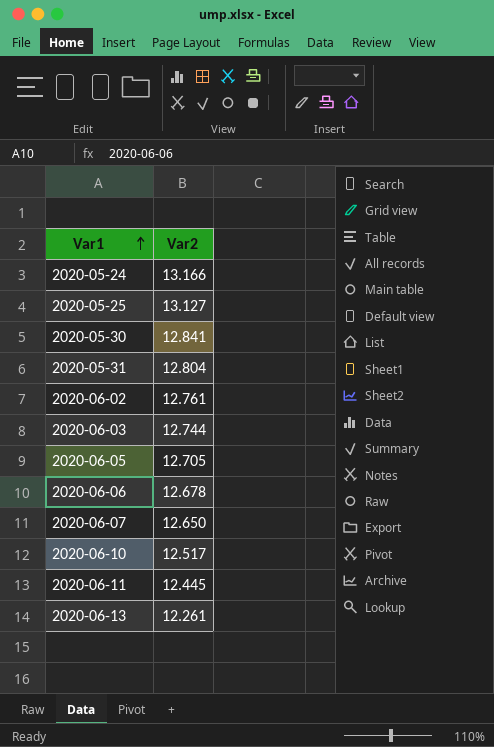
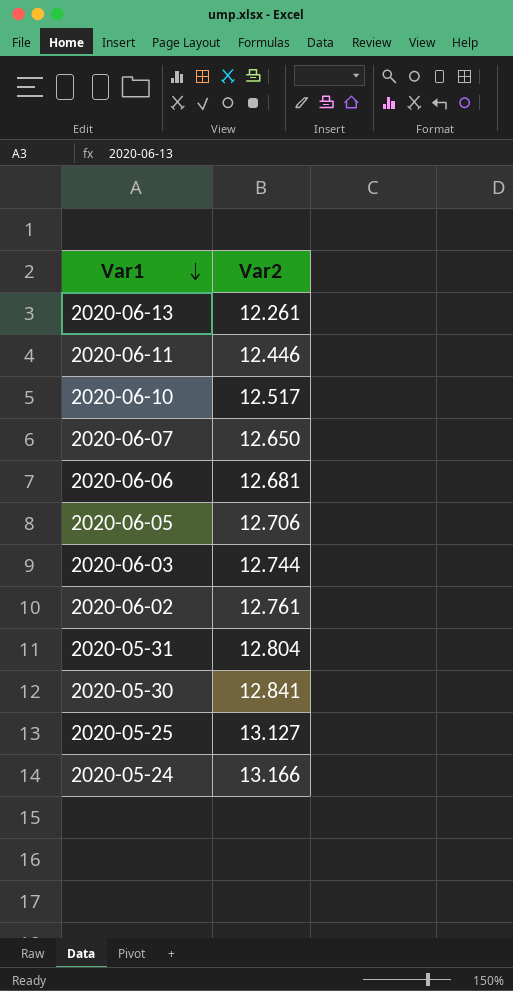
row order: Var1 ascending -> Var1 descending
2020-06-11 | Var2: 12.445 -> 12.446
2020-06-06 | Var2: 12.678 -> 12.681
2020-06-05 | Var2: 12.705 -> 12.706

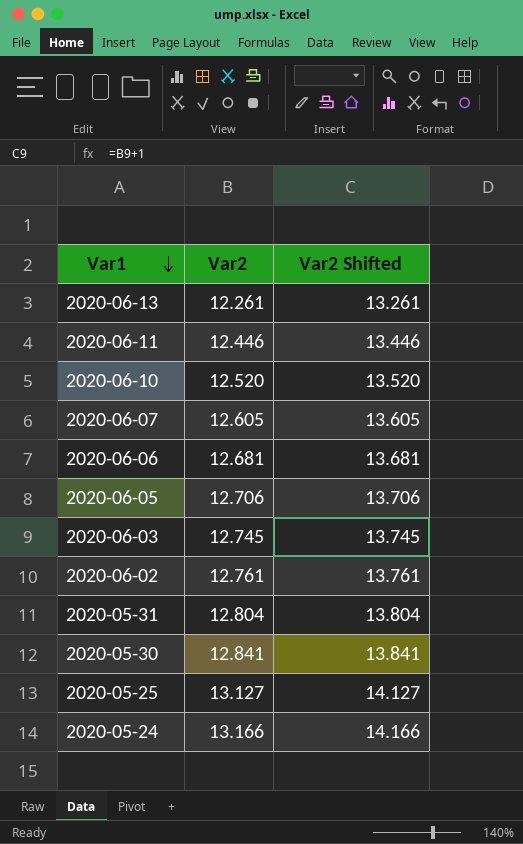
column Var2 Shifted | formula: none -> [Var2] + 1
2020-06-10 | Var2: 12.517 -> 12.520
2020-06-07 | Var2: 12.650 -> 12.605
2020-06-03 | Var2: 12.744 -> 12.745

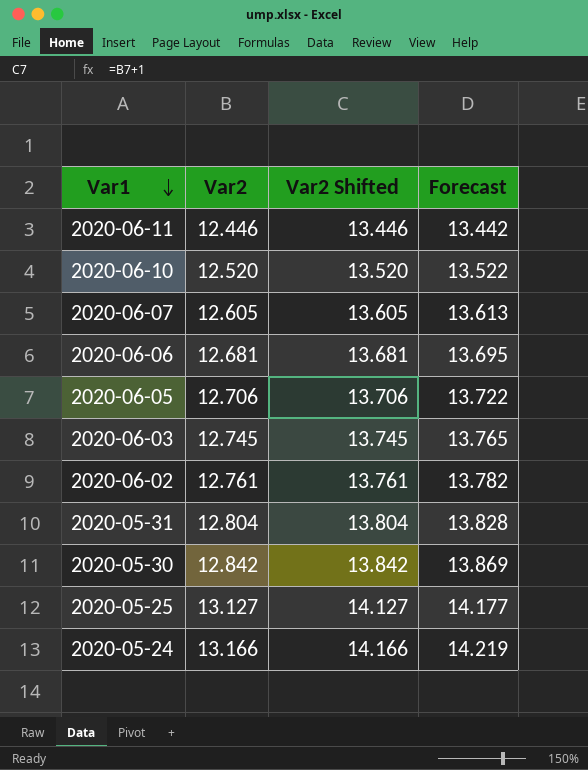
column Forecast | formula: none -> [Var2] * 1.08
row 2020-06-13: 12.261 | 13.261 -> none
2020-05-30 | Var2: 12.841 -> 12.842
2020-05-30 | Var2 Shifted: 13.841 -> 13.842

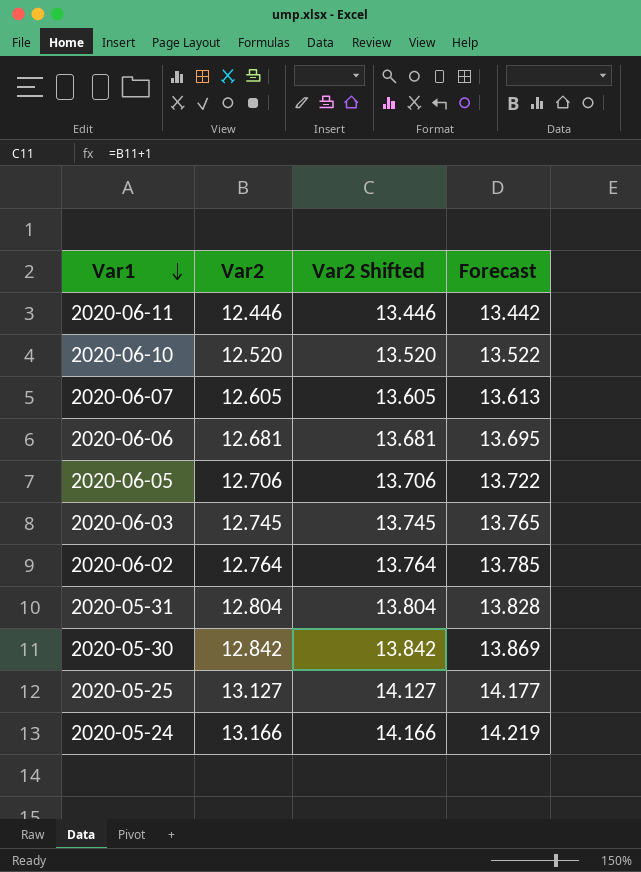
2020-06-02 | Var2: 12.761 -> 12.764
2020-06-02 | Var2 Shifted: 13.761 -> 13.764
2020-06-02 | Forecast: 13.782 -> 13.785

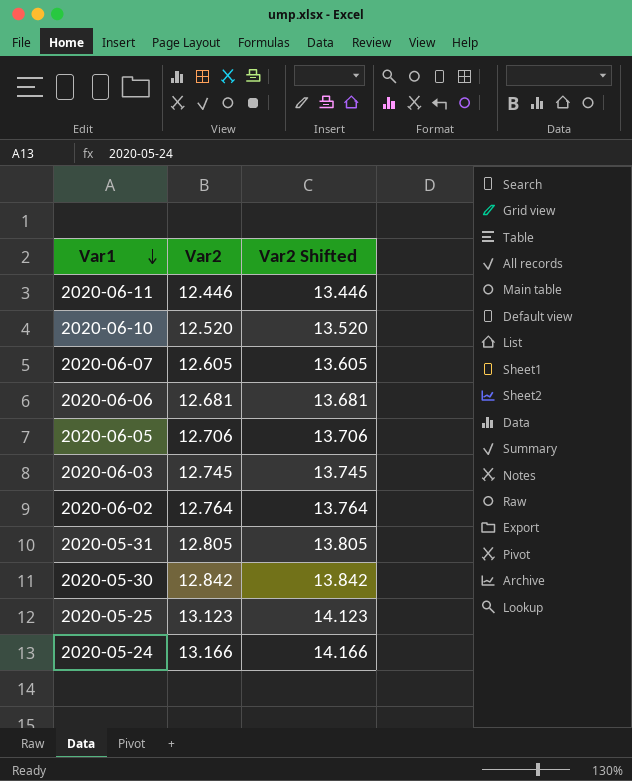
column Forecast | formula: [Var2] * 1.08 -> none
2020-05-31 | Var2: 12.804 -> 12.805
2020-05-31 | Var2 Shifted: 13.804 -> 13.805
2020-05-25 | Var2: 13.127 -> 13.123
2020-05-25 | Var2 Shifted: 14.127 -> 14.123

